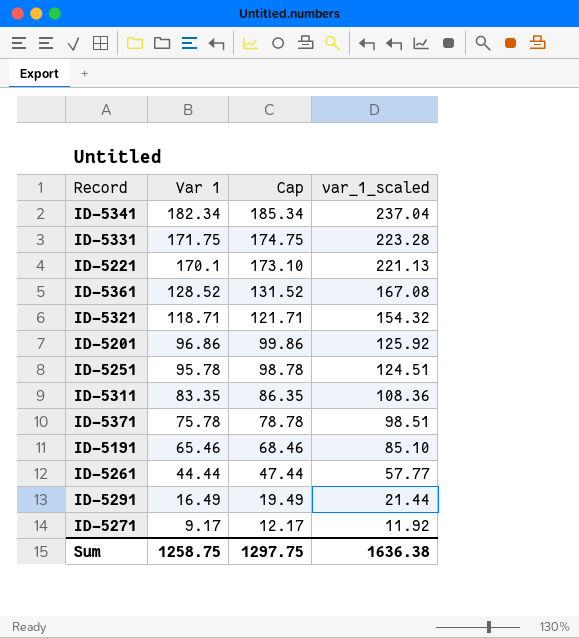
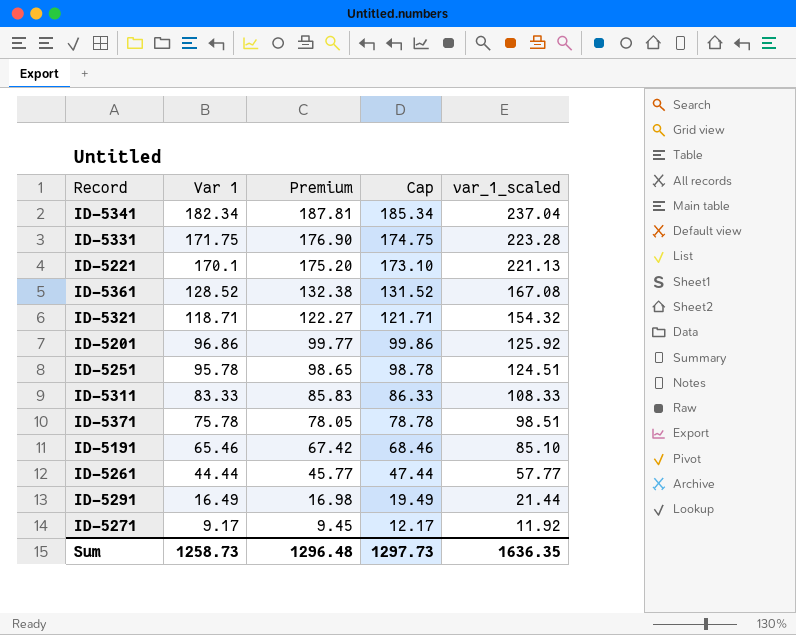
column Premium | formula: none -> [Var 1] * 1.03
ID-5311 | Var 1: 83.35 -> 83.33
ID-5311 | Cap: 86.35 -> 86.33
ID-5311 | var_1_scaled: 108.36 -> 108.33
Sum | Var 1: 1258.75 -> 1258.73
Sum | Cap: 1297.75 -> 1297.73
Sum | var_1_scaled: 1636.38 -> 1636.35

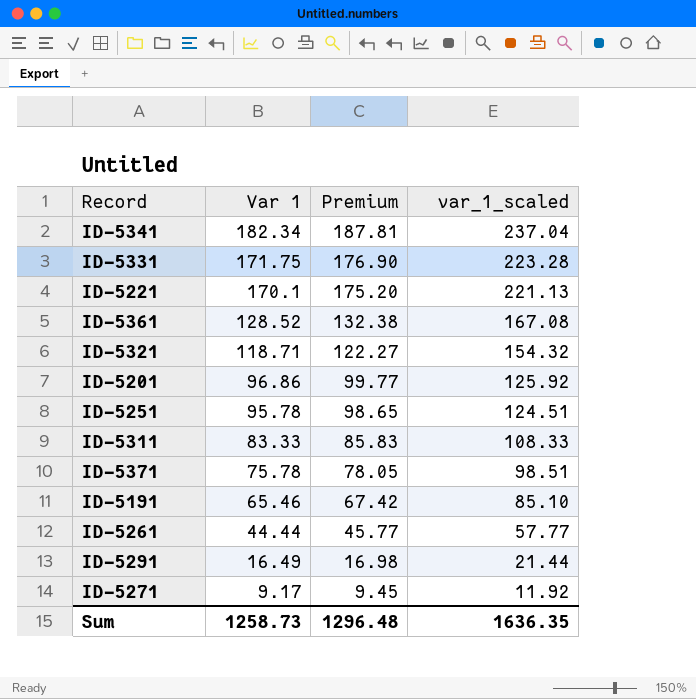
column Cap | formula: [Var 1] + 3 -> none

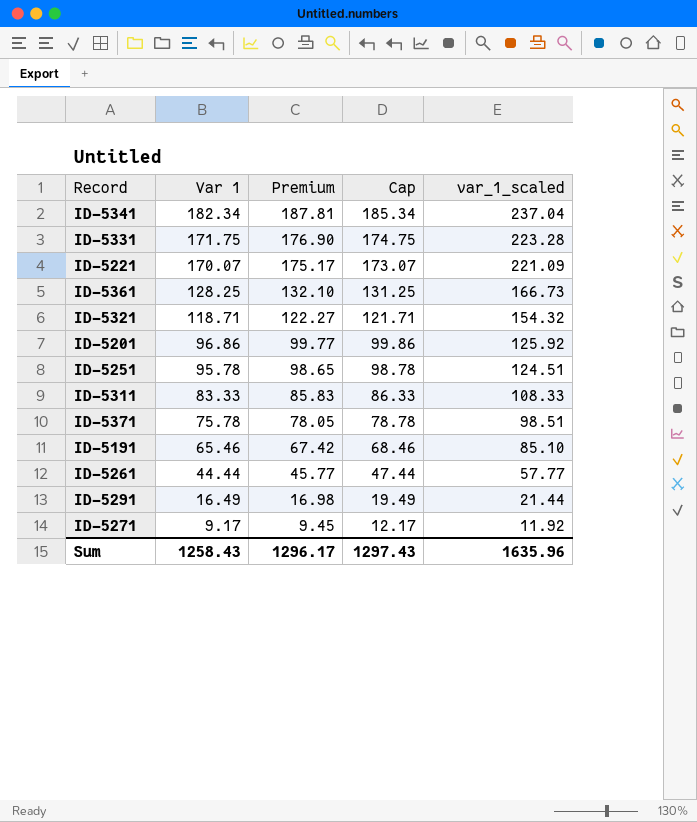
column Cap | formula: none -> [Var 1] + 3
ID-5221 | Var 1: 170.1 -> 170.07
ID-5221 | Premium: 175.20 -> 175.17
ID-5221 | var_1_scaled: 221.13 -> 221.09
ID-5361 | Var 1: 128.52 -> 128.25
ID-5361 | Premium: 132.38 -> 132.10
ID-5361 | var_1_scaled: 167.08 -> 166.73
Sum | Var 1: 1258.73 -> 1258.43
Sum | Premium: 1296.48 -> 1296.17
Sum | var_1_scaled: 1636.35 -> 1635.96

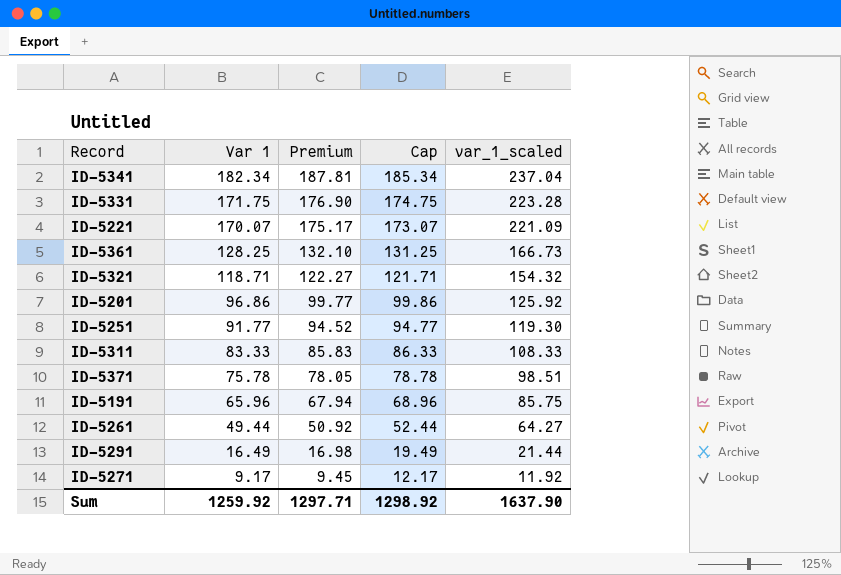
ID-5251 | Var 1: 95.78 -> 91.77
ID-5251 | Premium: 98.65 -> 94.52
ID-5251 | Cap: 98.78 -> 94.77
ID-5251 | var_1_scaled: 124.51 -> 119.30
ID-5191 | Var 1: 65.46 -> 65.96
ID-5191 | Premium: 67.42 -> 67.94
ID-5191 | Cap: 68.46 -> 68.96
ID-5191 | var_1_scaled: 85.10 -> 85.75
ID-5261 | Var 1: 44.44 -> 49.44
ID-5261 | Premium: 45.77 -> 50.92
ID-5261 | Cap: 47.44 -> 52.44
ID-5261 | var_1_scaled: 57.77 -> 64.27
Sum | Var 1: 1258.43 -> 1259.92
Sum | Premium: 1296.17 -> 1297.71
Sum | Cap: 1297.43 -> 1298.92
Sum | var_1_scaled: 1635.96 -> 1637.90

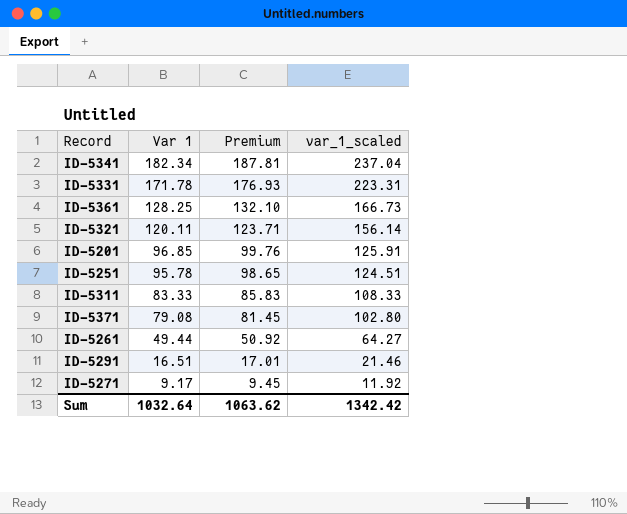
column Cap | formula: [Var 1] + 3 -> none
row ID-5221: 170.07 | 175.17 | 173.07 | 221.09 -> none
row ID-5191: 65.96 | 67.94 | 68.96 | 85.75 -> none
ID-5331 | Var 1: 171.75 -> 171.78
ID-5331 | Premium: 176.90 -> 176.93
ID-5331 | var_1_scaled: 223.28 -> 223.31
ID-5321 | Var 1: 118.71 -> 120.11
ID-5321 | Premium: 122.27 -> 123.71
ID-5321 | var_1_scaled: 154.32 -> 156.14
ID-5201 | Var 1: 96.86 -> 96.85
ID-5201 | Premium: 99.77 -> 99.76
ID-5201 | var_1_scaled: 125.92 -> 125.91
ID-5251 | Var 1: 91.77 -> 95.78
ID-5251 | Premium: 94.52 -> 98.65
ID-5251 | var_1_scaled: 119.30 -> 124.51
ID-5371 | Var 1: 75.78 -> 79.08
ID-5371 | Premium: 78.05 -> 81.45
ID-5371 | var_1_scaled: 98.51 -> 102.80
ID-5291 | Var 1: 16.49 -> 16.51
ID-5291 | Premium: 16.98 -> 17.01
ID-5291 | var_1_scaled: 21.44 -> 21.46
Sum | Var 1: 1259.92 -> 1032.64
Sum | Premium: 1297.71 -> 1063.62
Sum | var_1_scaled: 1637.90 -> 1342.42

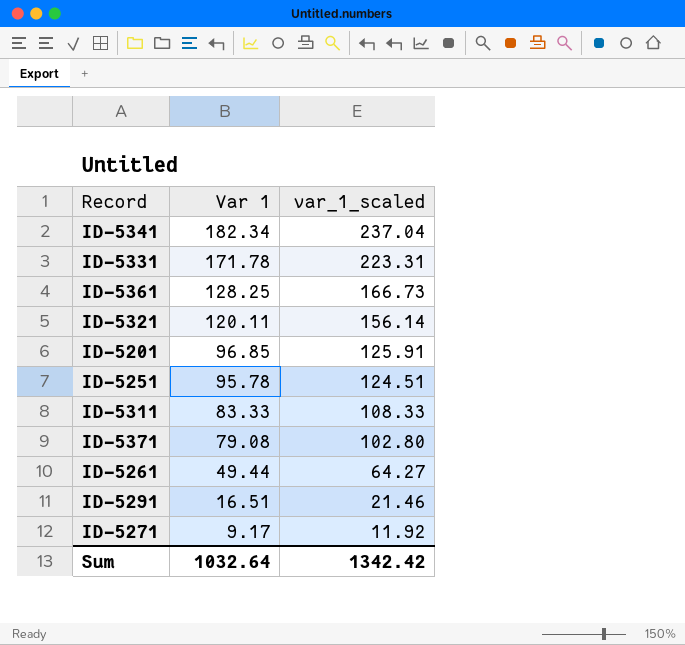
column Premium | formula: [Var 1] * 1.03 -> none

